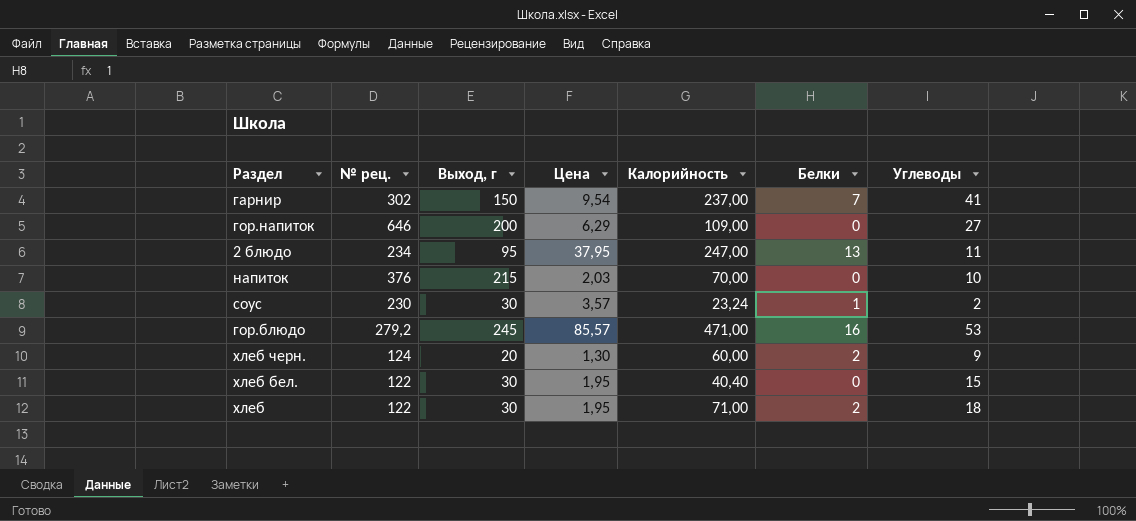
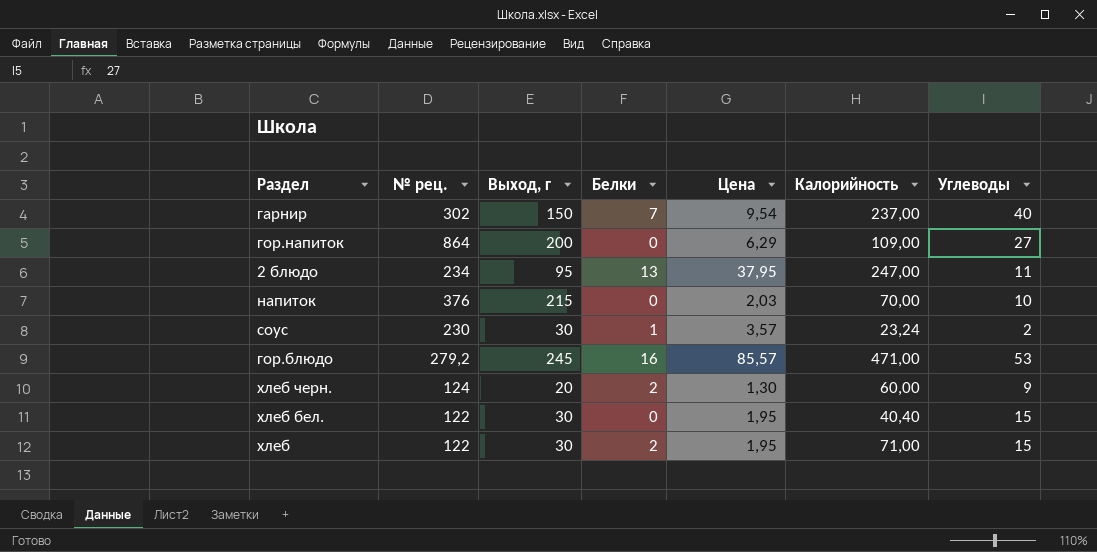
column Белки | position: 6 -> 4
гарнир | Углеводы: 41 -> 40
гор.напиток | № рец.: 646 -> 864
хлеб | Углеводы: 18 -> 15

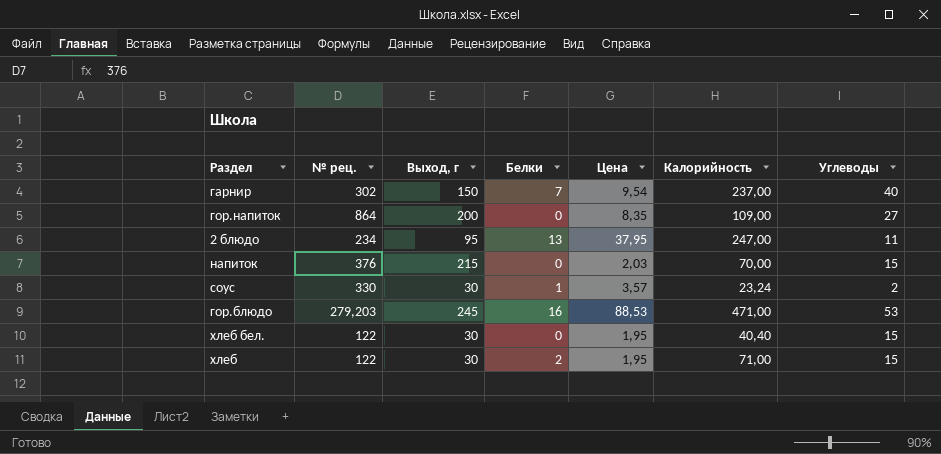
row хлеб черн.: 124 | 20 | 2 | 1,30 | 60,00 | 9 -> none
гор.напиток | Цена: 6,29 -> 8,35
напиток | Углеводы: 10 -> 15
соус | № рец.: 230 -> 330
гор.блюдо | № рец.: 279,2 -> 279,203
гор.блюдо | Цена: 85,57 -> 88,53

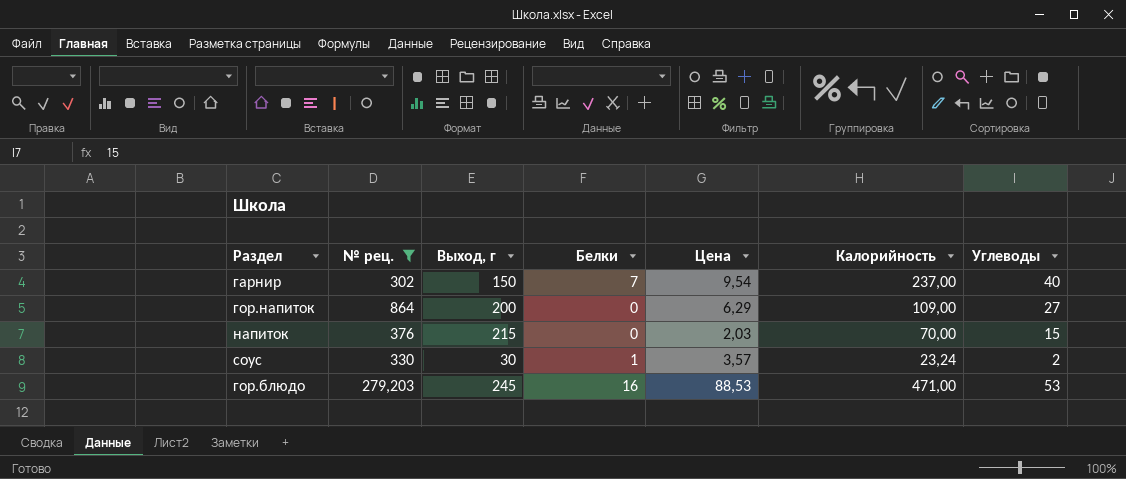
filter: none -> № рец. >= 279,203
гор.напиток | Цена: 8,35 -> 6,29

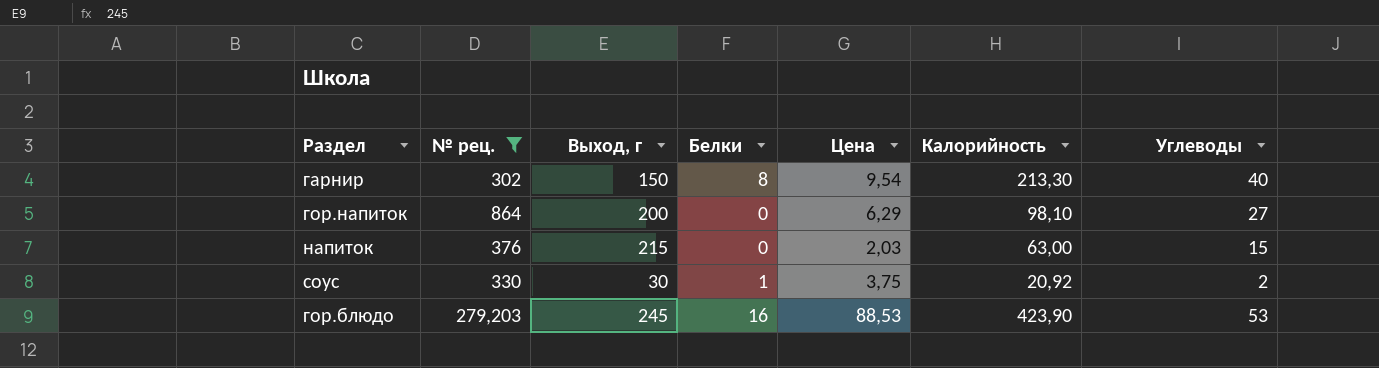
гарнир | Белки: 7 -> 8
гарнир | Калорийность: 237,00 -> 213,30
гор.напиток | Калорийность: 109,00 -> 98,10
напиток | Калорийность: 70,00 -> 63,00
соус | Цена: 3,57 -> 3,75
соус | Калорийность: 23,24 -> 20,92
гор.блюдо | Калорийность: 471,00 -> 423,90

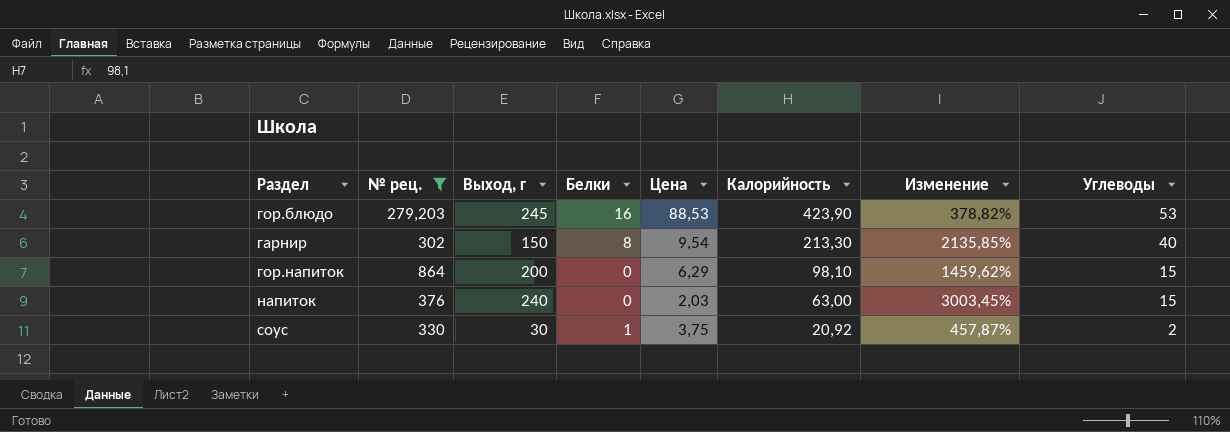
row order: none -> Калорийность descending
column Изменение | formula: none -> ([Калорийность] - [Цена]) / [Цена]
гор.напиток | Углеводы: 27 -> 15
напиток | Выход, г: 215 -> 240

